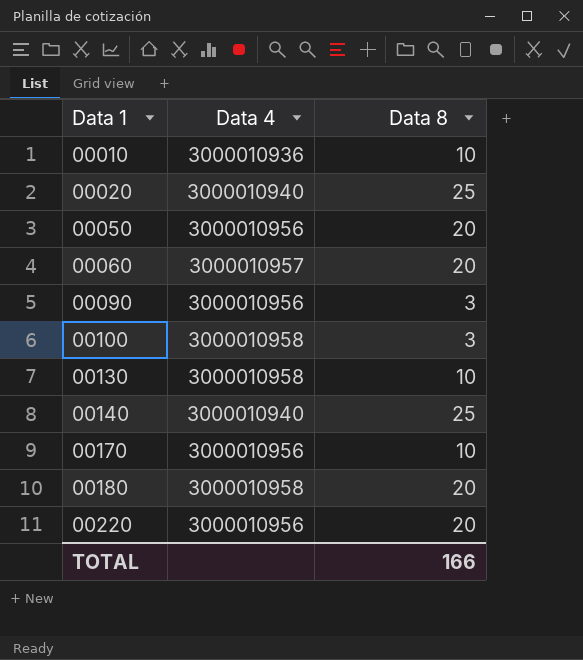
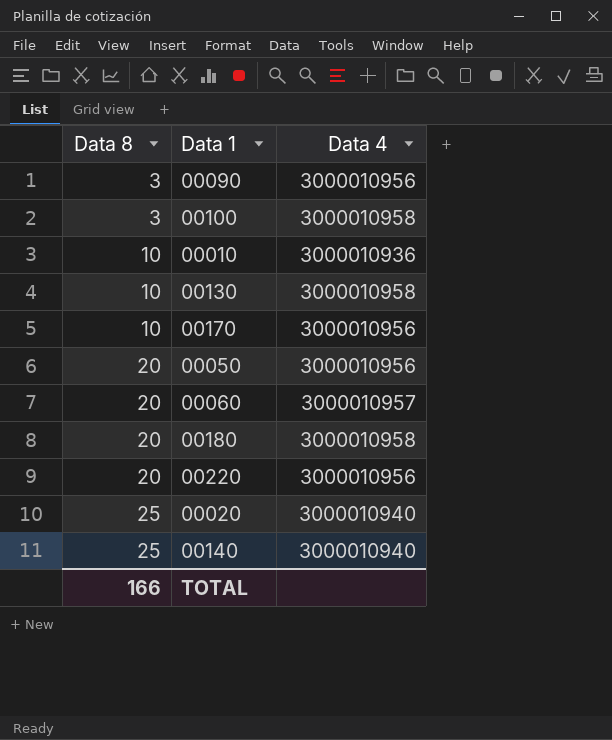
row order: Data 1 ascending -> Data 8 ascending
column Data 8 | position: 3 -> 1

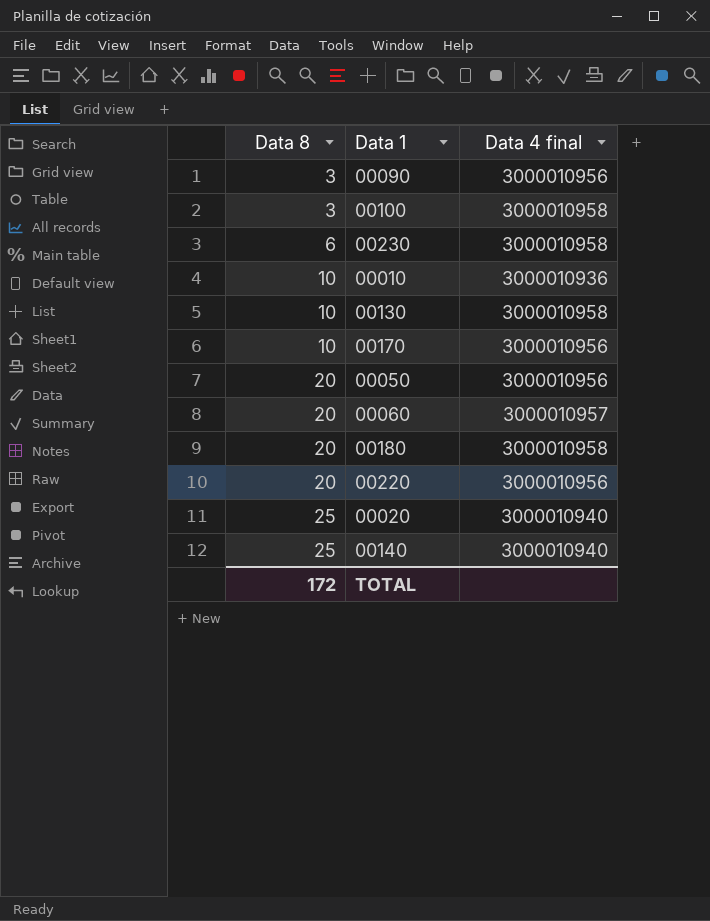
column name: Data 4 -> Data 4 final
row 00230: none -> 6 | 3000010958
TOTAL | Data 8: 166 -> 172

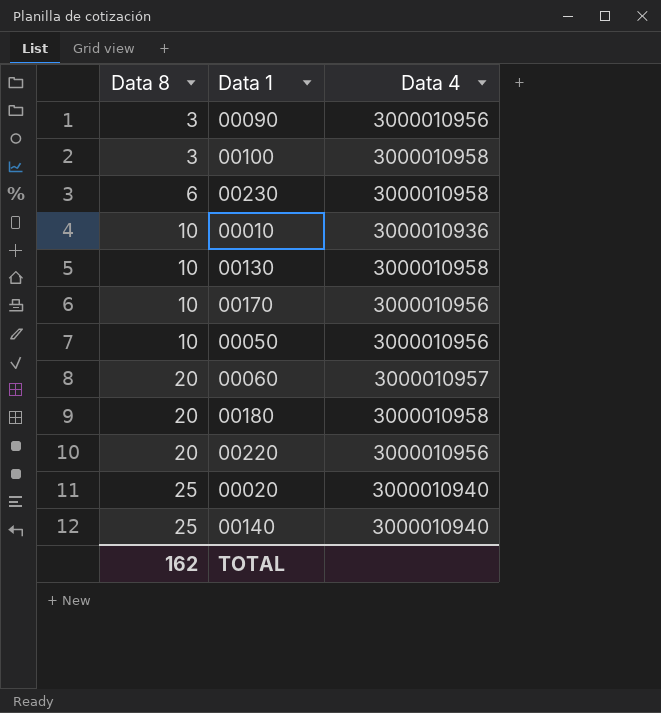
column name: Data 4 final -> Data 4
00050 | Data 8: 20 -> 10
TOTAL | Data 8: 172 -> 162

